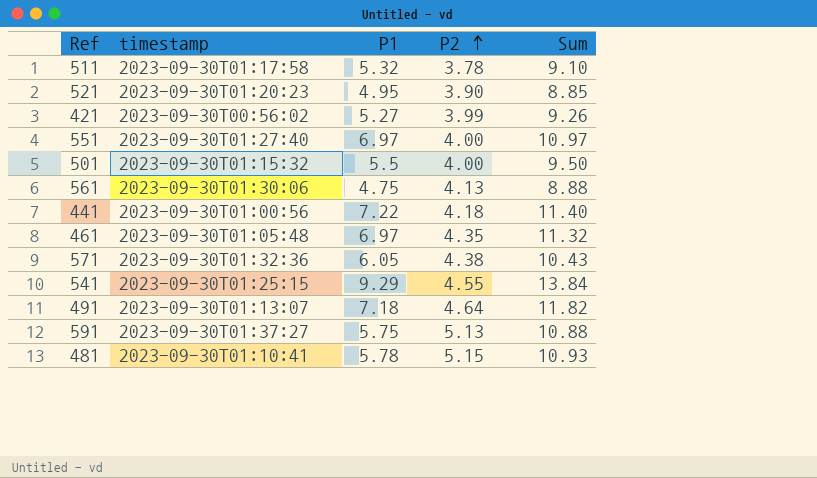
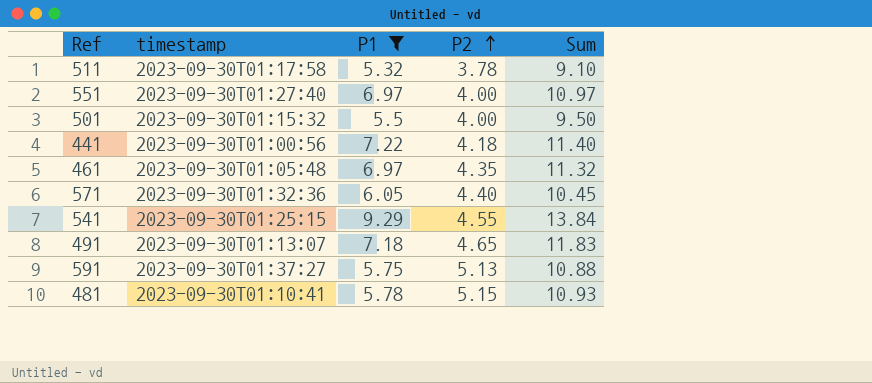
filter: none -> P1 >= 5.32
571 | P2: 4.38 -> 4.40
571 | Sum: 10.43 -> 10.45
491 | P2: 4.64 -> 4.65
491 | Sum: 11.82 -> 11.83

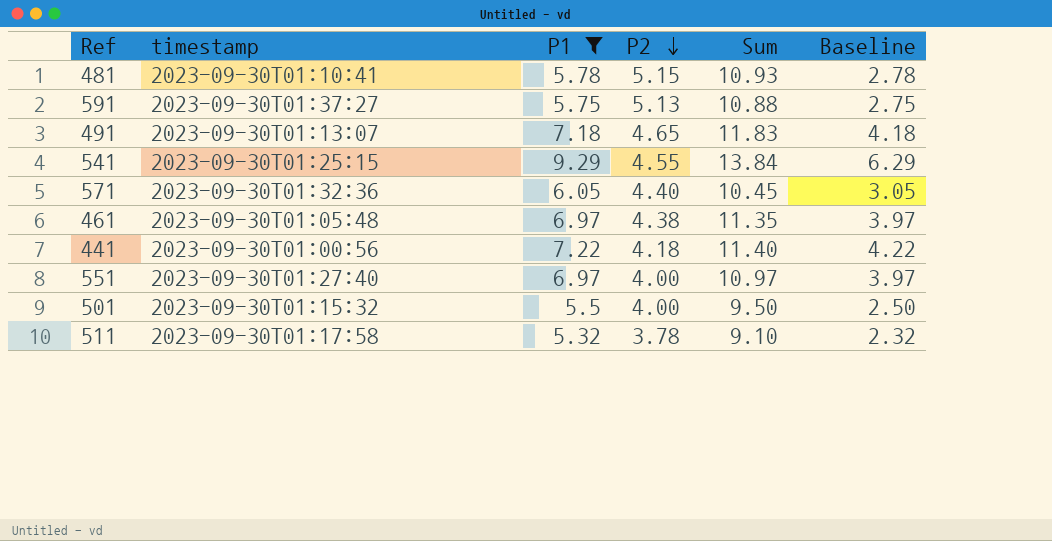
row order: P2 ascending -> P2 descending
column Baseline | formula: none -> [P1] - 3
461 | P2: 4.35 -> 4.38
461 | Sum: 11.32 -> 11.35

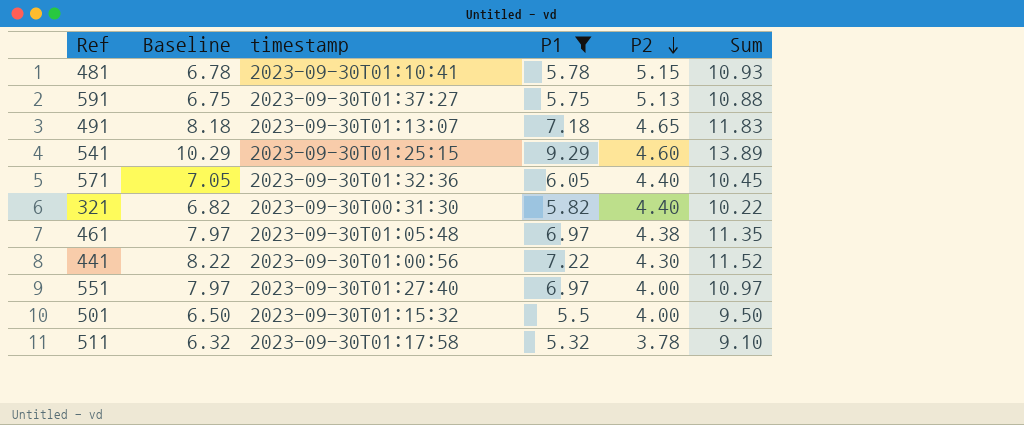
column Baseline | formula: [P1] - 3 -> [P1] + 1
column Baseline | position: 6 -> 2
541 | P2: 4.55 -> 4.60
541 | Sum: 13.84 -> 13.89
row 321: none -> 6.82 | 2023-09-30T00:31:30 | 5.82 | 4.40 | 10.22
441 | P2: 4.18 -> 4.30
441 | Sum: 11.40 -> 11.52

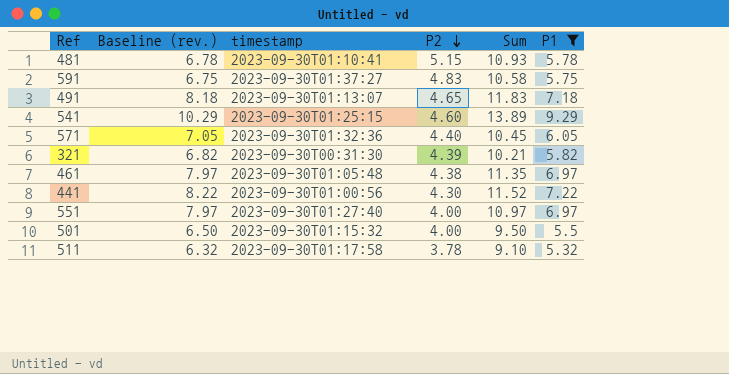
column name: Baseline -> Baseline (rev.)
column P1 | position: 4 -> 6
591 | P2: 5.13 -> 4.83
591 | Sum: 10.88 -> 10.58
321 | P2: 4.40 -> 4.39
321 | Sum: 10.22 -> 10.21

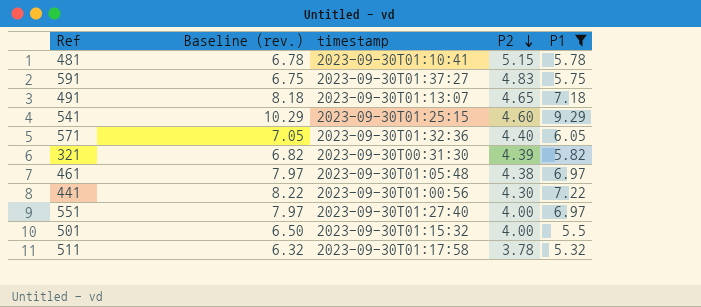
column Sum | formula: [P2] + [P1] -> none

